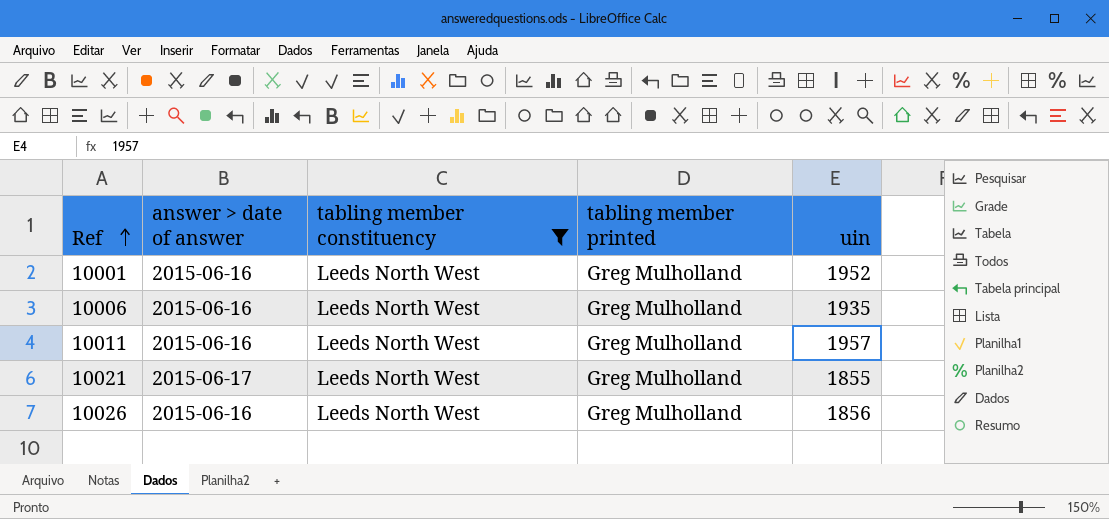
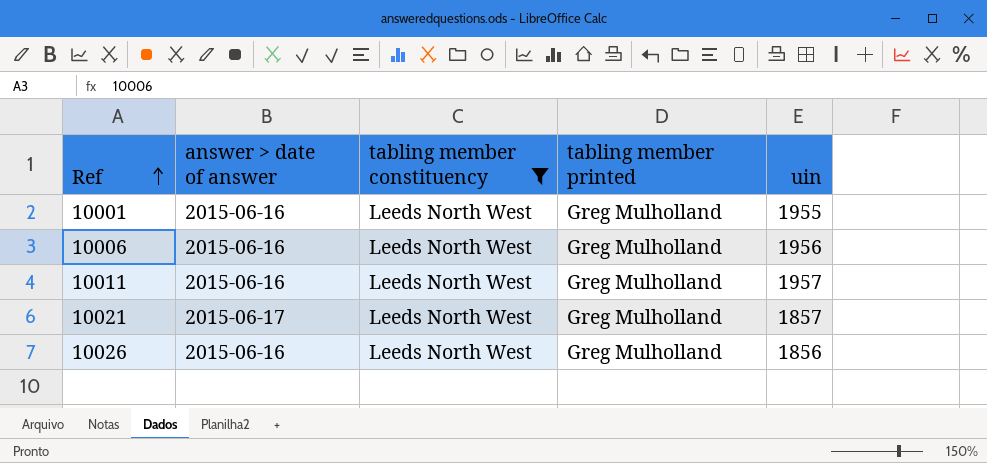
10001 | uin: 1952 -> 1955
10006 | uin: 1935 -> 1956
10021 | uin: 1855 -> 1857

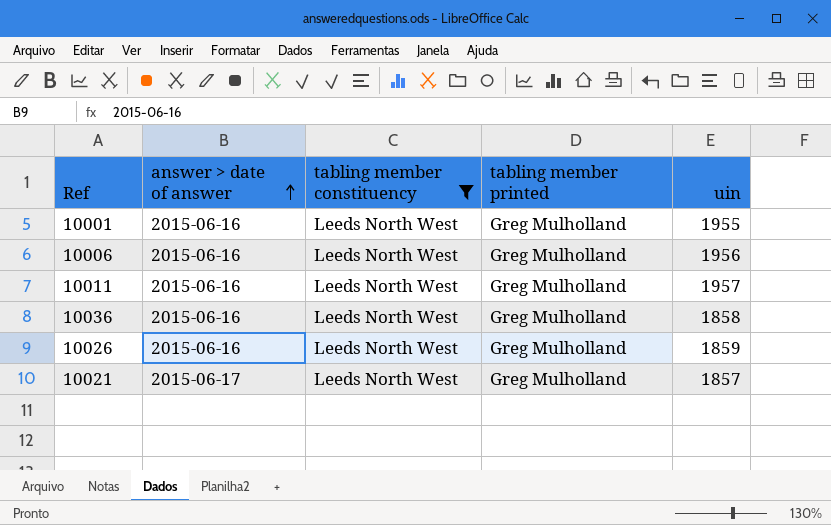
row order: Ref ascending -> answer > date of answer ascending
row 10036: none -> 2015-06-16 | Leeds North West | Greg Mulholland | 1858
10026 | uin: 1856 -> 1859

